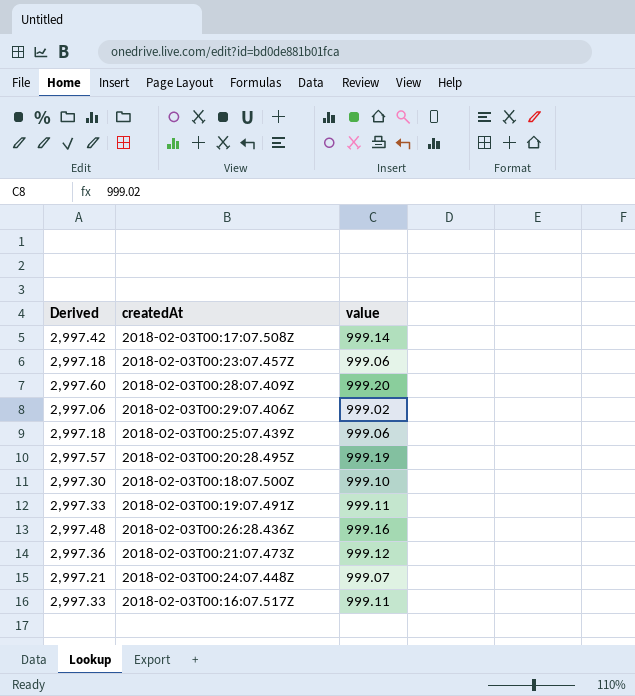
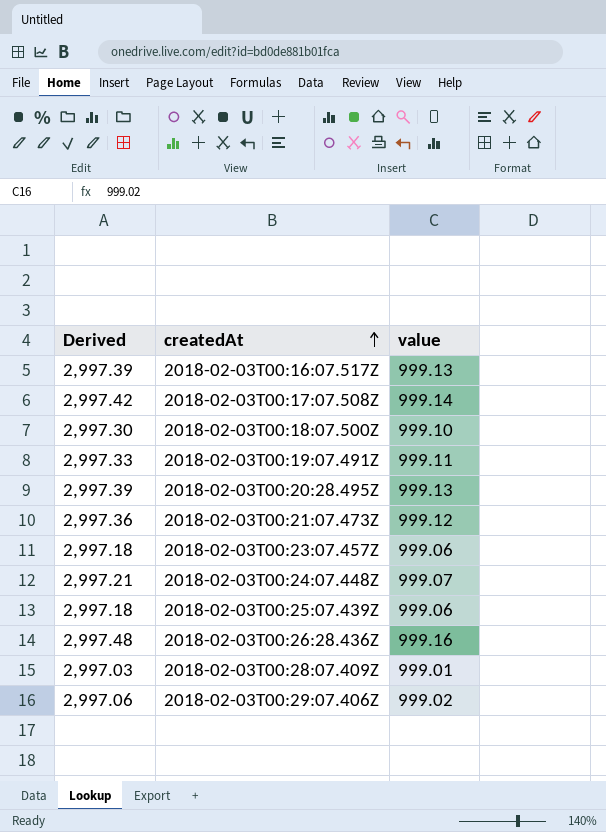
row order: none -> createdAt ascending
2018-02-03T00:16:07.517Z | Derived: 2,997.33 -> 2,997.39
2018-02-03T00:16:07.517Z | value: 999.11 -> 999.13
2018-02-03T00:20:28.495Z | Derived: 2,997.57 -> 2,997.39
2018-02-03T00:20:28.495Z | value: 999.19 -> 999.13
2018-02-03T00:28:07.409Z | Derived: 2,997.60 -> 2,997.03
2018-02-03T00:28:07.409Z | value: 999.20 -> 999.01

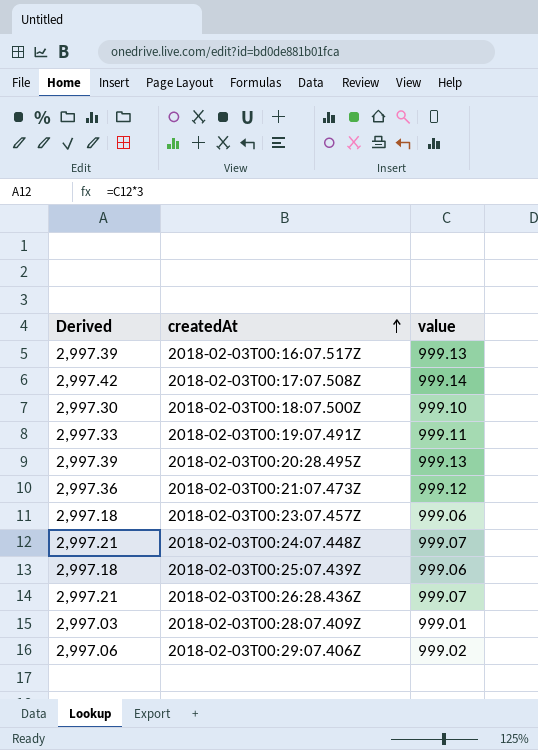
2018-02-03T00:26:28.436Z | Derived: 2,997.48 -> 2,997.21
2018-02-03T00:26:28.436Z | value: 999.16 -> 999.07

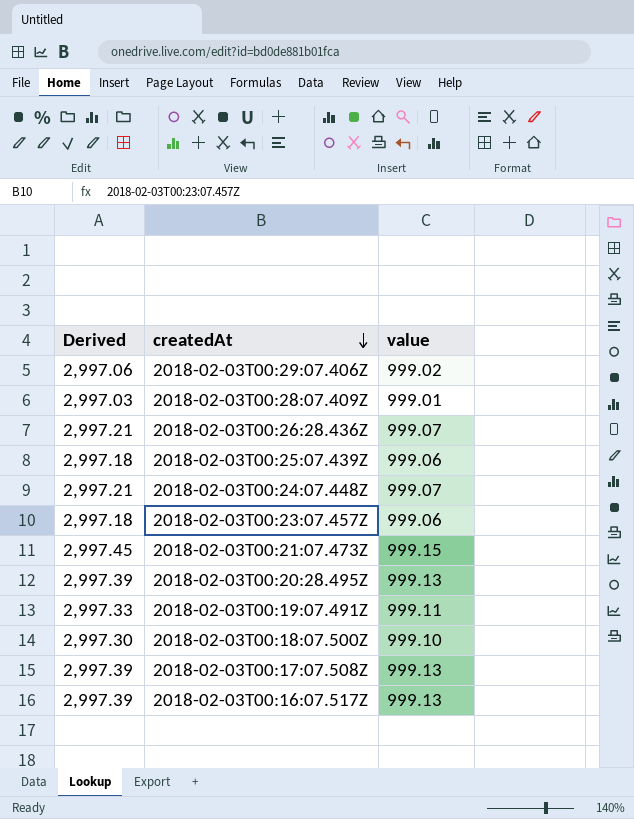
row order: createdAt ascending -> createdAt descending
2018-02-03T00:21:07.473Z | Derived: 2,997.36 -> 2,997.45
2018-02-03T00:21:07.473Z | value: 999.12 -> 999.15
2018-02-03T00:17:07.508Z | Derived: 2,997.42 -> 2,997.39
2018-02-03T00:17:07.508Z | value: 999.14 -> 999.13

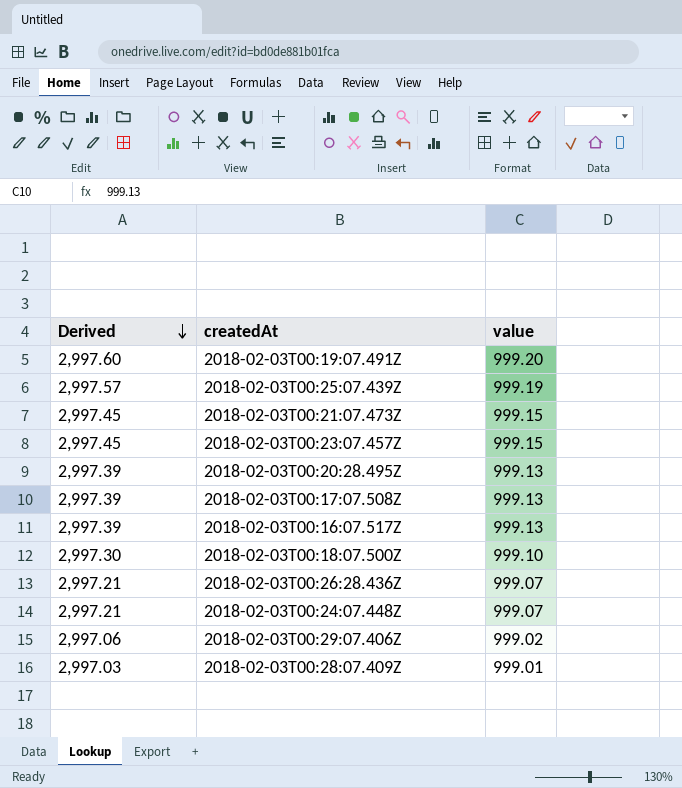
row order: createdAt descending -> Derived descending
2018-02-03T00:19:07.491Z | Derived: 2,997.33 -> 2,997.60
2018-02-03T00:19:07.491Z | value: 999.11 -> 999.20
2018-02-03T00:25:07.439Z | Derived: 2,997.18 -> 2,997.57
2018-02-03T00:25:07.439Z | value: 999.06 -> 999.19
2018-02-03T00:23:07.457Z | Derived: 2,997.18 -> 2,997.45
2018-02-03T00:23:07.457Z | value: 999.06 -> 999.15

